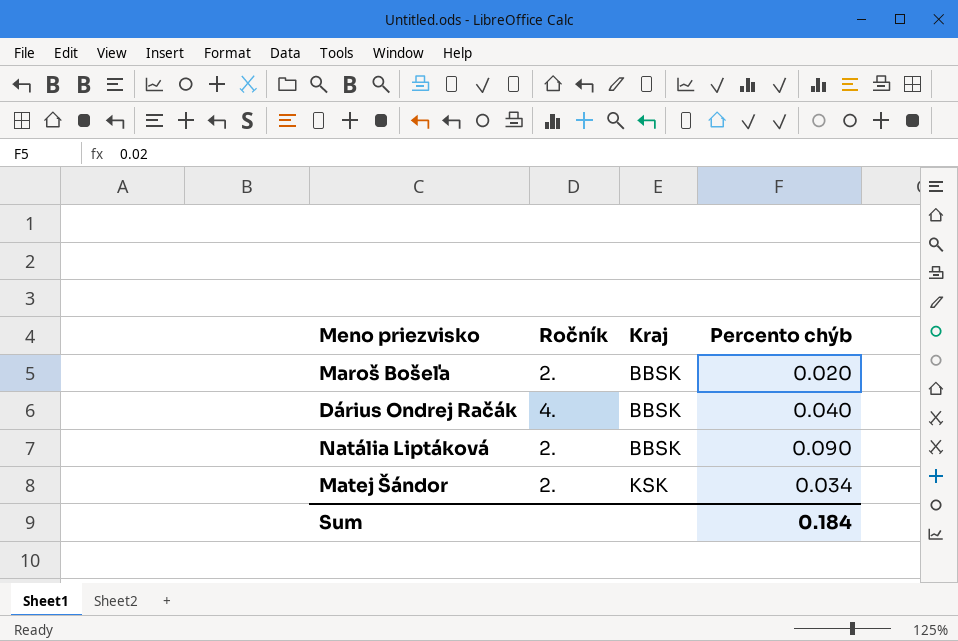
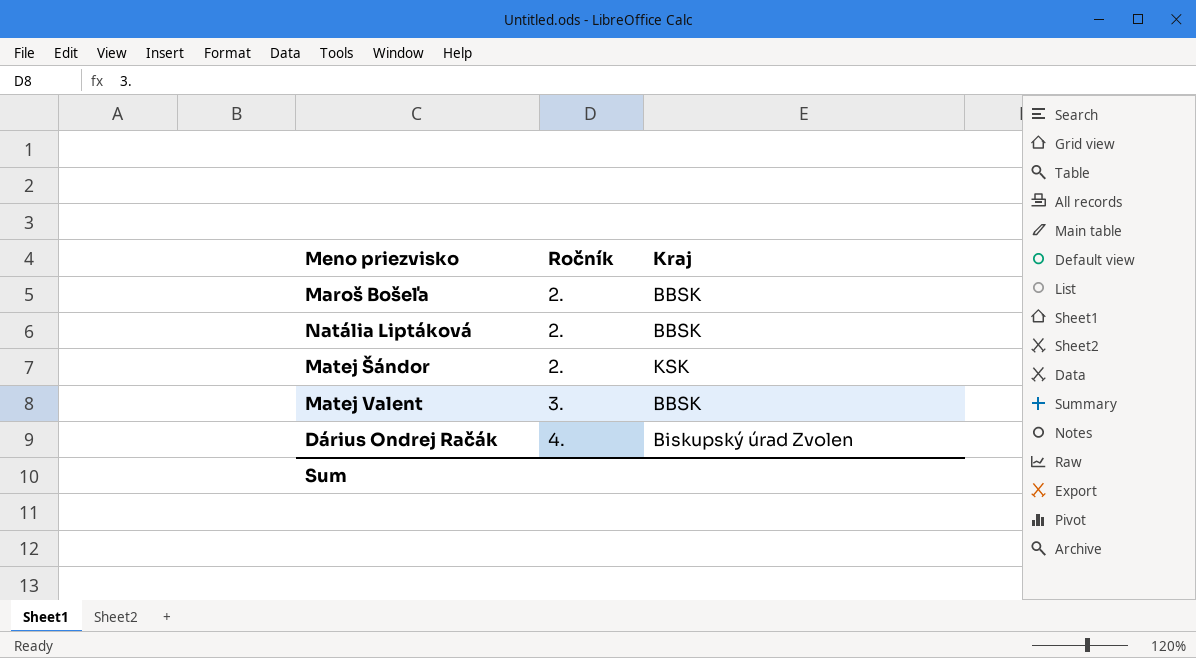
row order: Kraj ascending -> Ročník ascending
column Percento chýb | position: 4 -> none
row Matej Valent: none -> 3. | BBSK
Dárius Ondrej Račák | Kraj: BBSK -> Biskupský úrad Zvolen

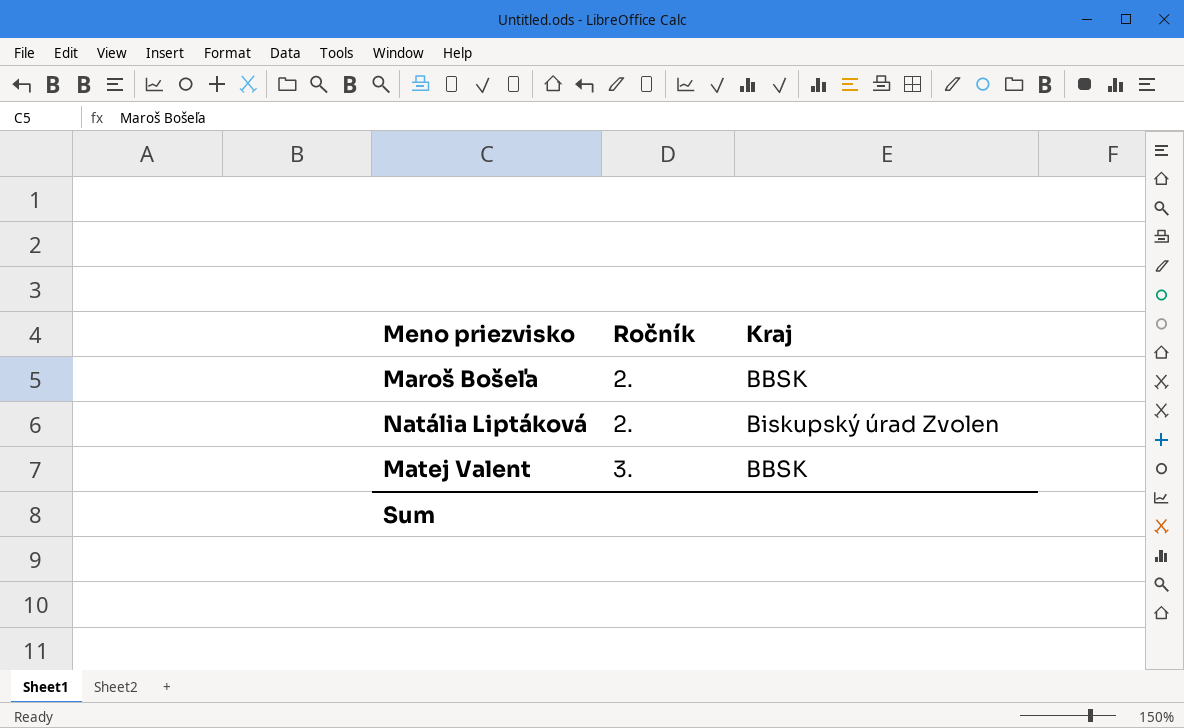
row Matej Šándor: 2. | KSK -> none
row Dárius Ondrej Račák: 4. | Biskupský úrad Zvolen -> none
Natália Liptáková | Kraj: BBSK -> Biskupský úrad Zvolen

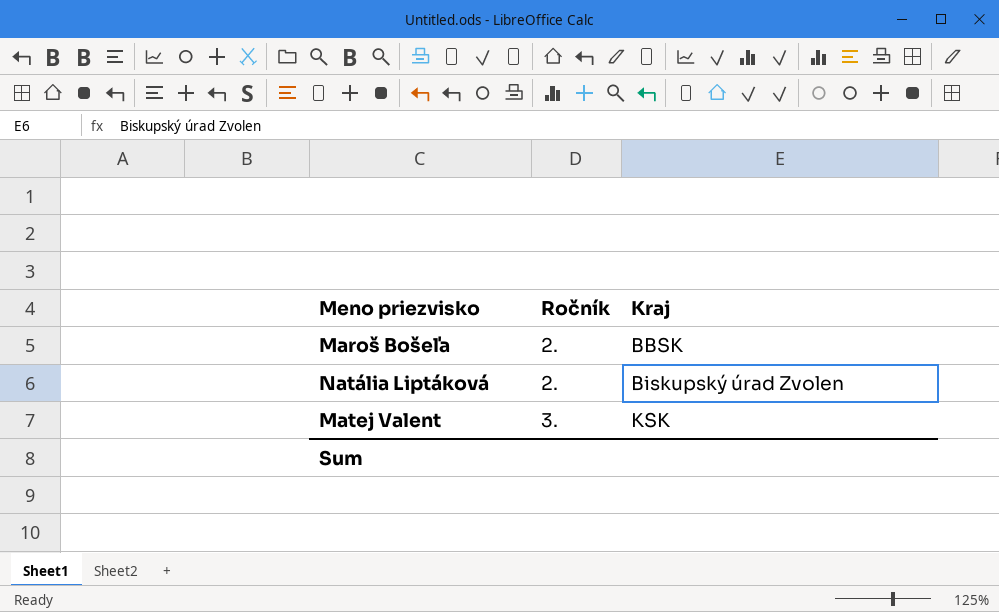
Matej Valent | Kraj: BBSK -> KSK

